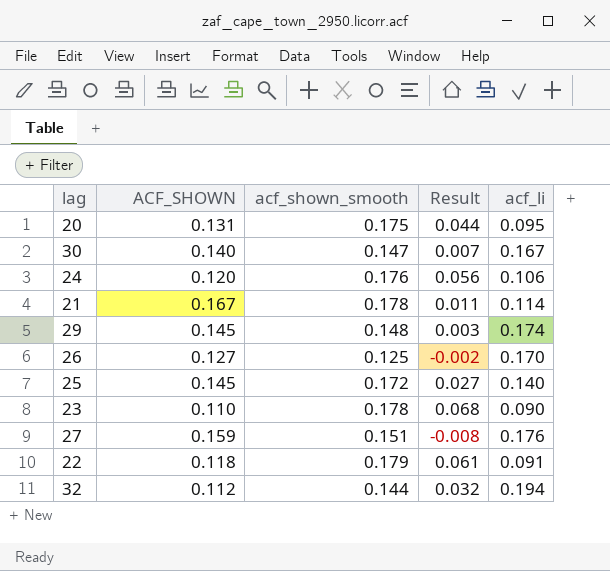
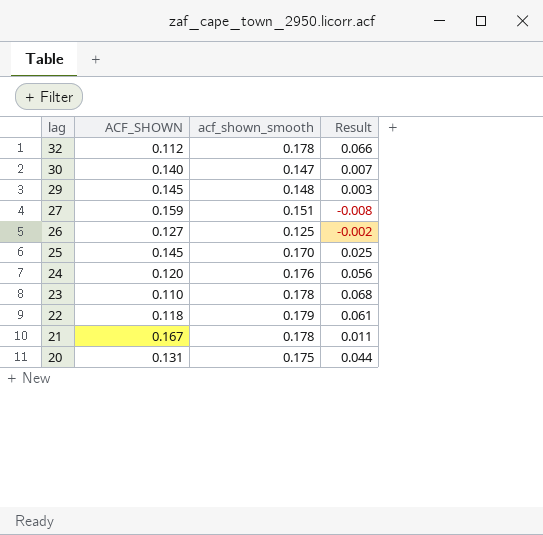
row order: none -> lag descending
column acf_li | position: 5 -> none
32 | acf_shown_smooth: 0.144 -> 0.178
32 | Result: 0.032 -> 0.066
25 | acf_shown_smooth: 0.172 -> 0.170
25 | Result: 0.027 -> 0.025

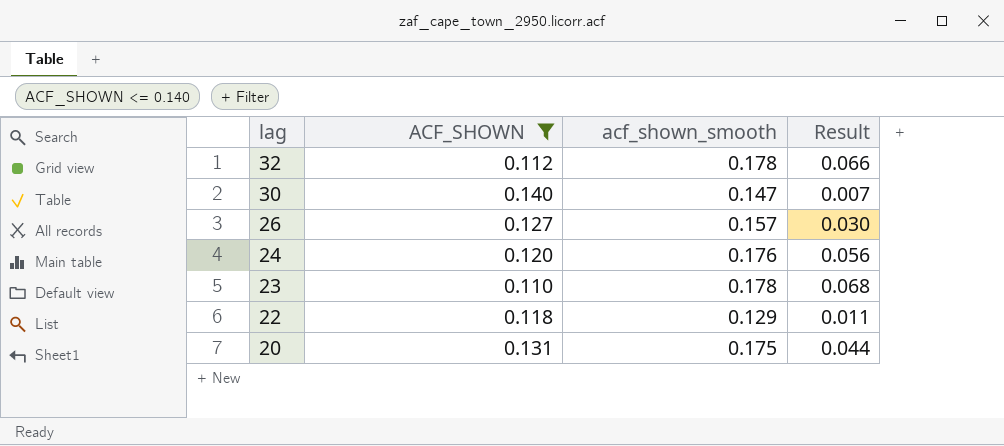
filter: none -> ACF_SHOWN <= 0.140
26 | acf_shown_smooth: 0.125 -> 0.157
26 | Result: -0.002 -> 0.030
22 | acf_shown_smooth: 0.179 -> 0.129
22 | Result: 0.061 -> 0.011

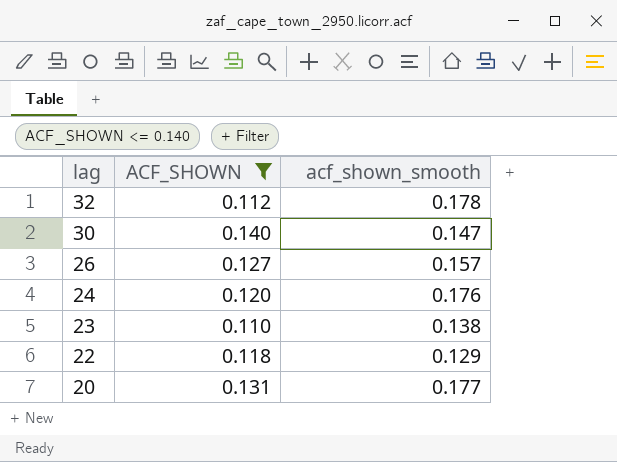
column Result | formula: [acf_shown_smooth] - [ACF_SHOWN] -> none
23 | acf_shown_smooth: 0.178 -> 0.138
20 | acf_shown_smooth: 0.175 -> 0.177

